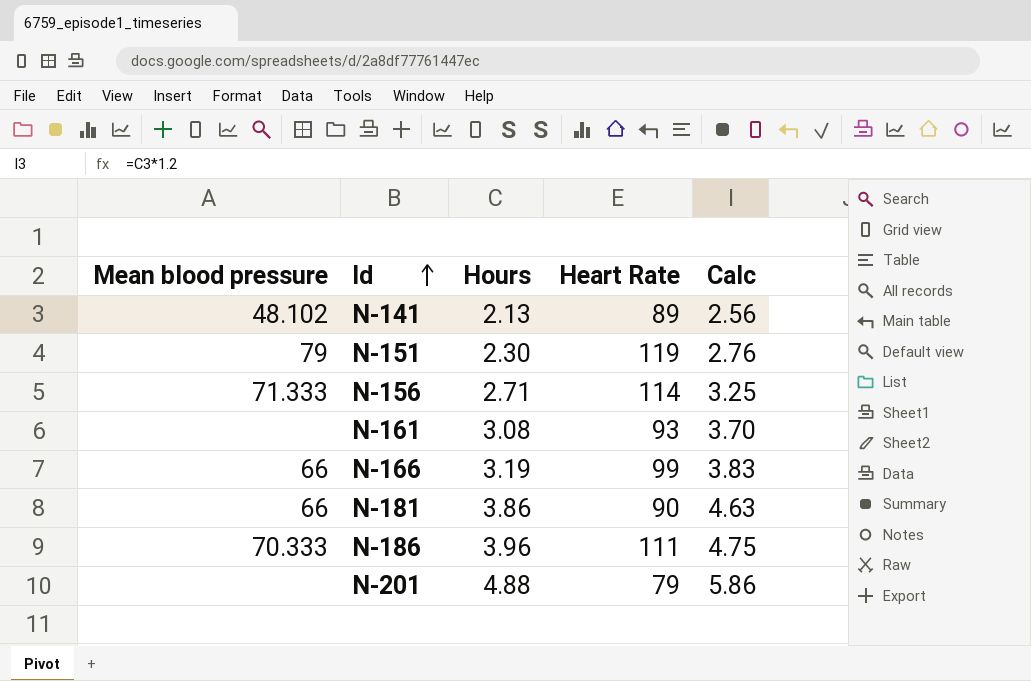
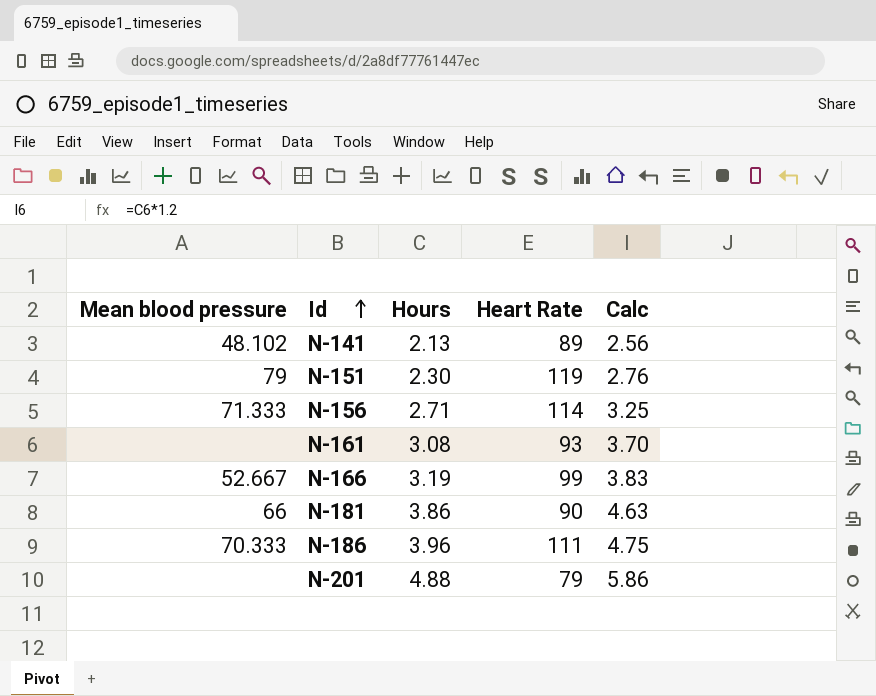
N-166 | Mean blood pressure: 66 -> 52.667

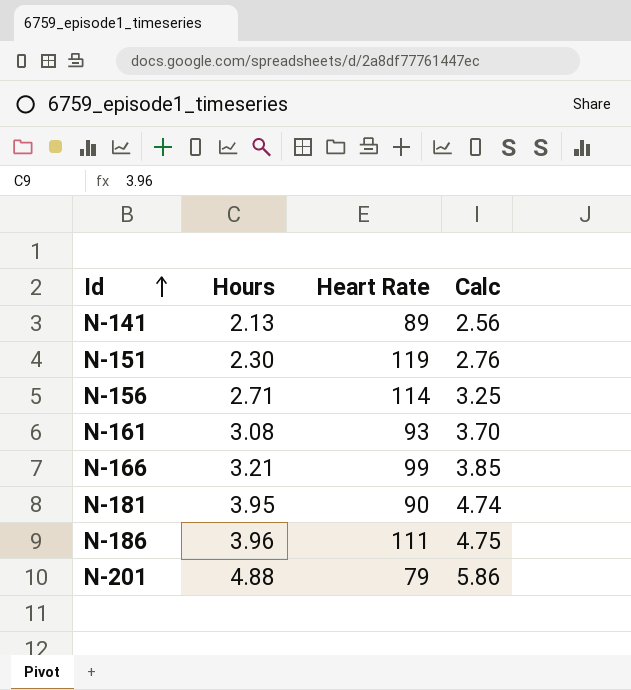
column Mean blood pressure | position: 1 -> none
N-166 | Hours: 3.19 -> 3.21
N-166 | Calc: 3.83 -> 3.85
N-181 | Hours: 3.86 -> 3.95
N-181 | Calc: 4.63 -> 4.74

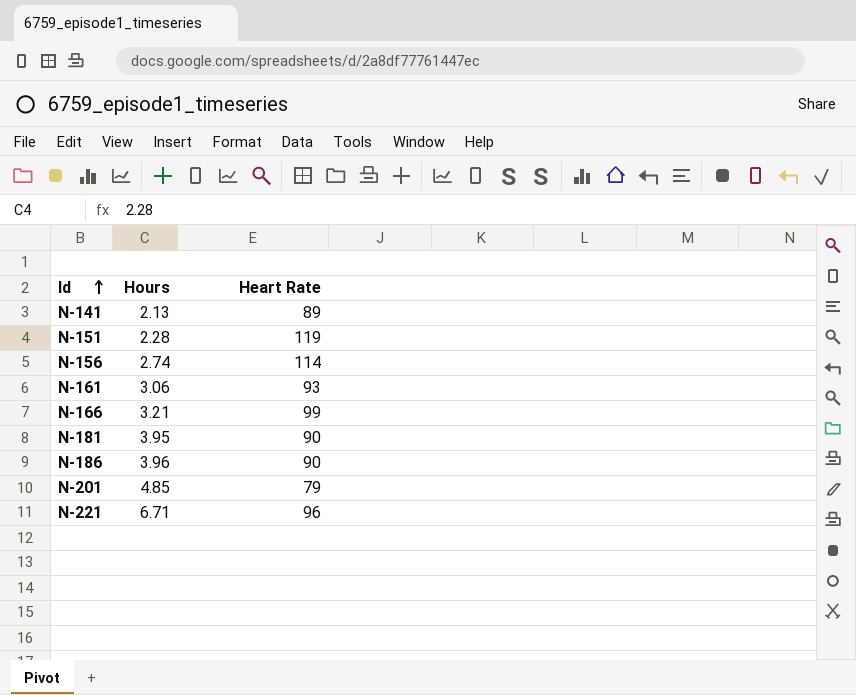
column Calc | formula: [Hours] * 1.2 -> none
N-151 | Hours: 2.30 -> 2.28
N-156 | Hours: 2.71 -> 2.74
N-161 | Hours: 3.08 -> 3.06
N-186 | Heart Rate: 111 -> 90
N-201 | Hours: 4.88 -> 4.85
row N-221: none -> 6.71 | 96

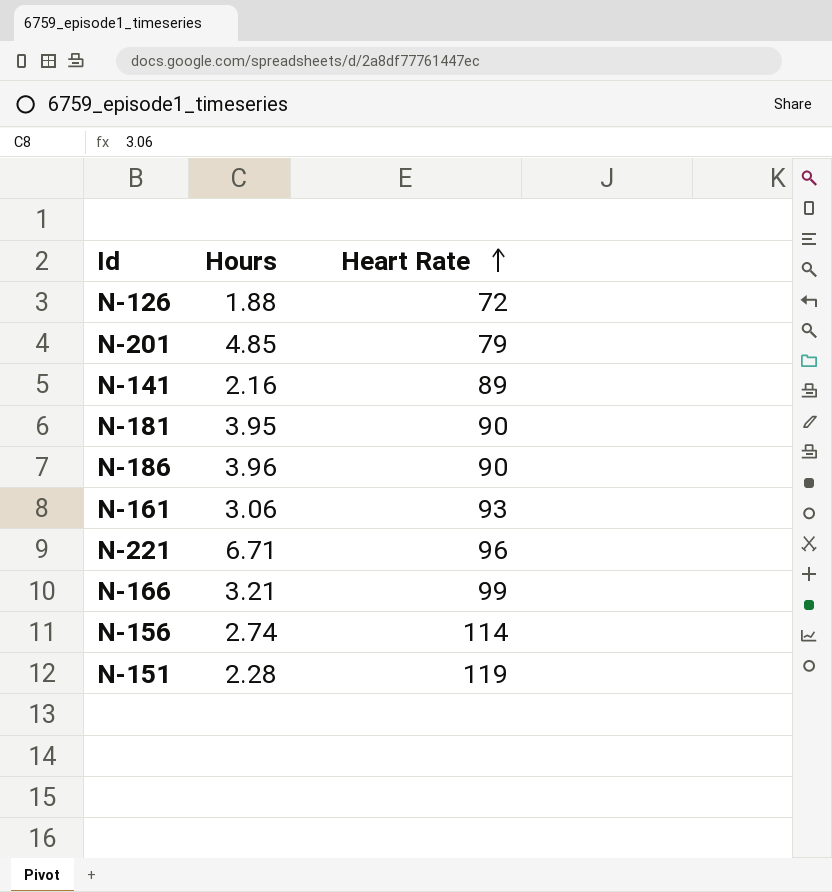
row order: Id ascending -> Heart Rate ascending
row N-126: none -> 1.88 | 72
N-141 | Hours: 2.13 -> 2.16

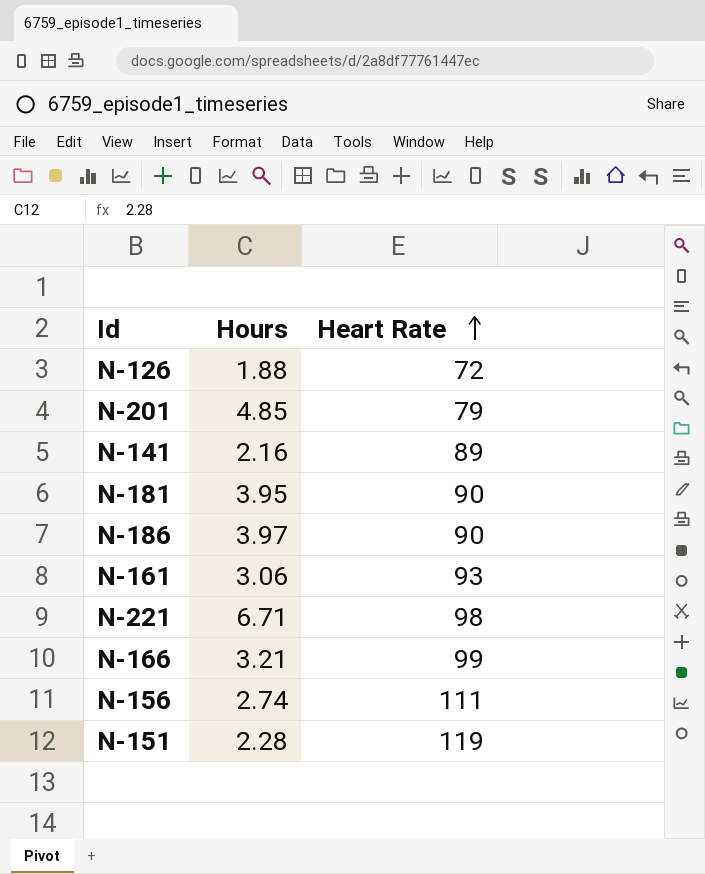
N-186 | Hours: 3.96 -> 3.97
N-221 | Heart Rate: 96 -> 98
N-156 | Heart Rate: 114 -> 111

